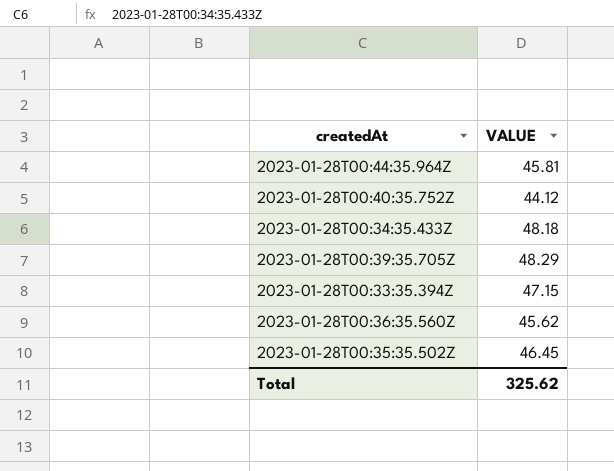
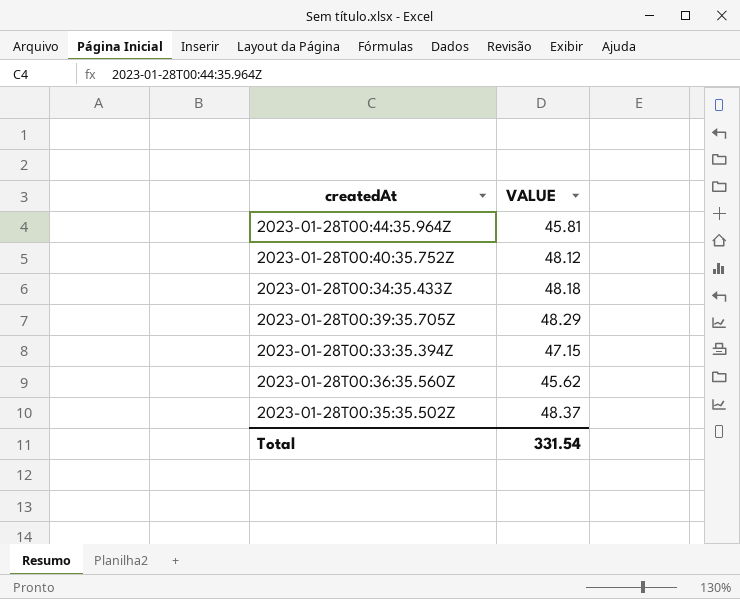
2023-01-28T00:40:35.752Z | VALUE: 44.12 -> 48.12
2023-01-28T00:35:35.502Z | VALUE: 46.45 -> 48.37
Total | VALUE: 325.62 -> 331.54

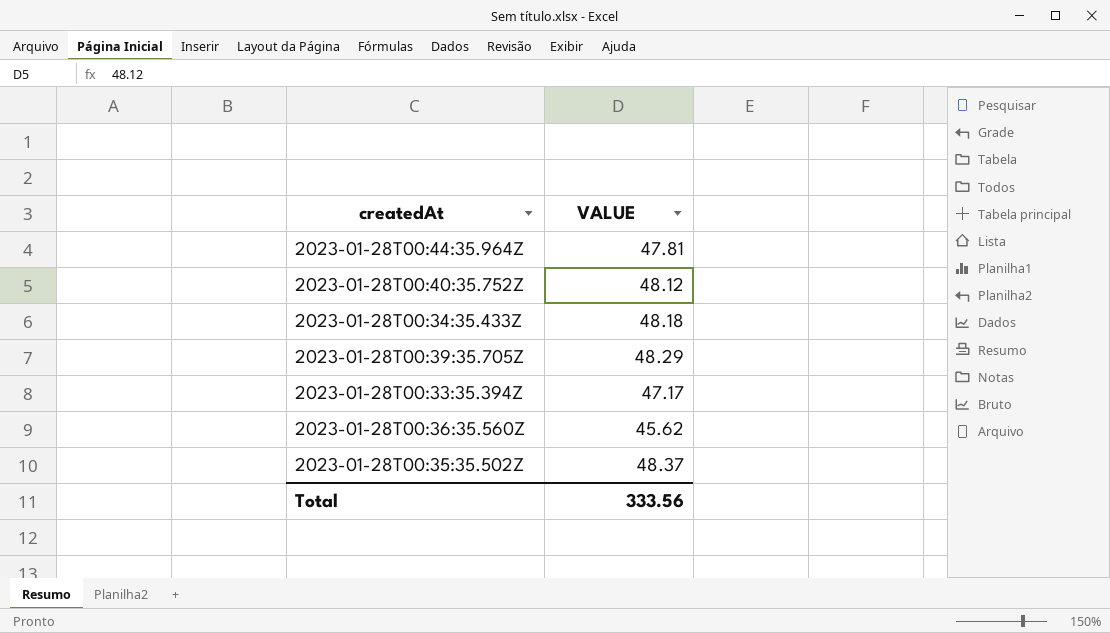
2023-01-28T00:44:35.964Z | VALUE: 45.81 -> 47.81
2023-01-28T00:33:35.394Z | VALUE: 47.15 -> 47.17
Total | VALUE: 331.54 -> 333.56

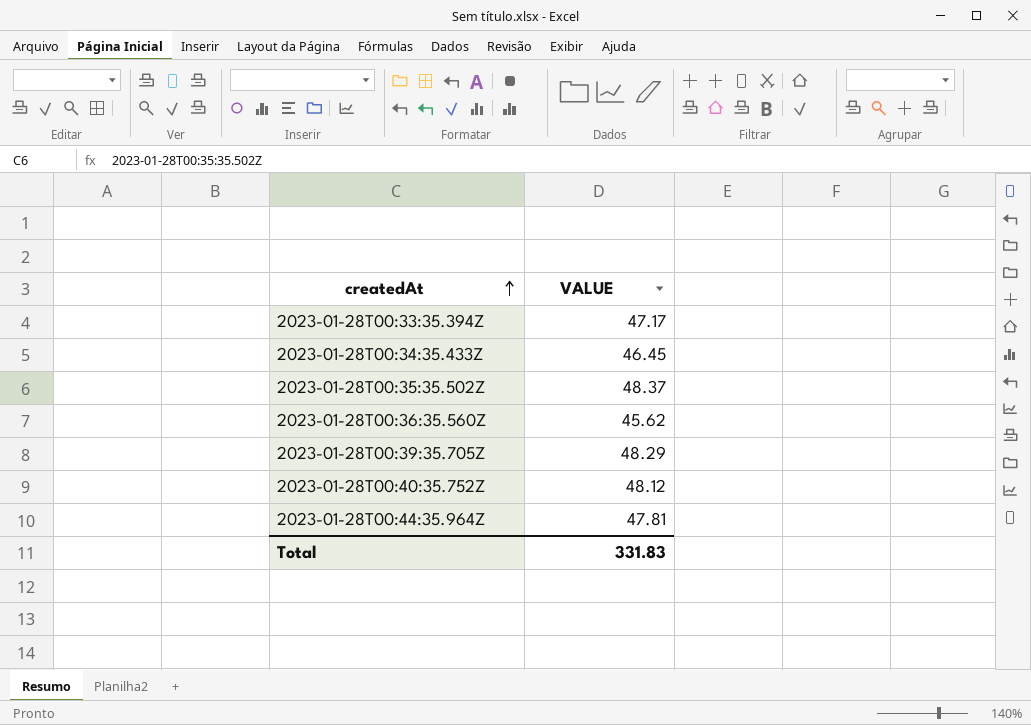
row order: none -> createdAt ascending
2023-01-28T00:34:35.433Z | VALUE: 48.18 -> 46.45
Total | VALUE: 333.56 -> 331.83

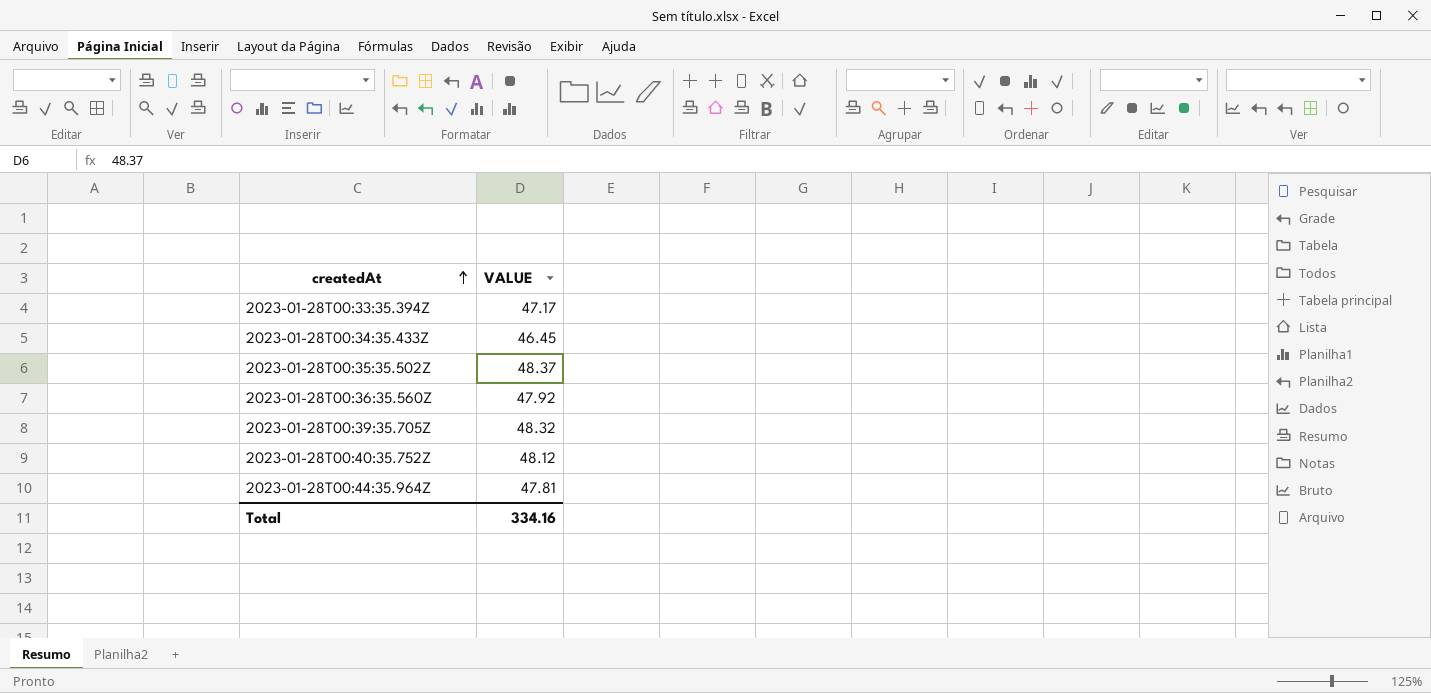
2023-01-28T00:36:35.560Z | VALUE: 45.62 -> 47.92
2023-01-28T00:39:35.705Z | VALUE: 48.29 -> 48.32
Total | VALUE: 331.83 -> 334.16

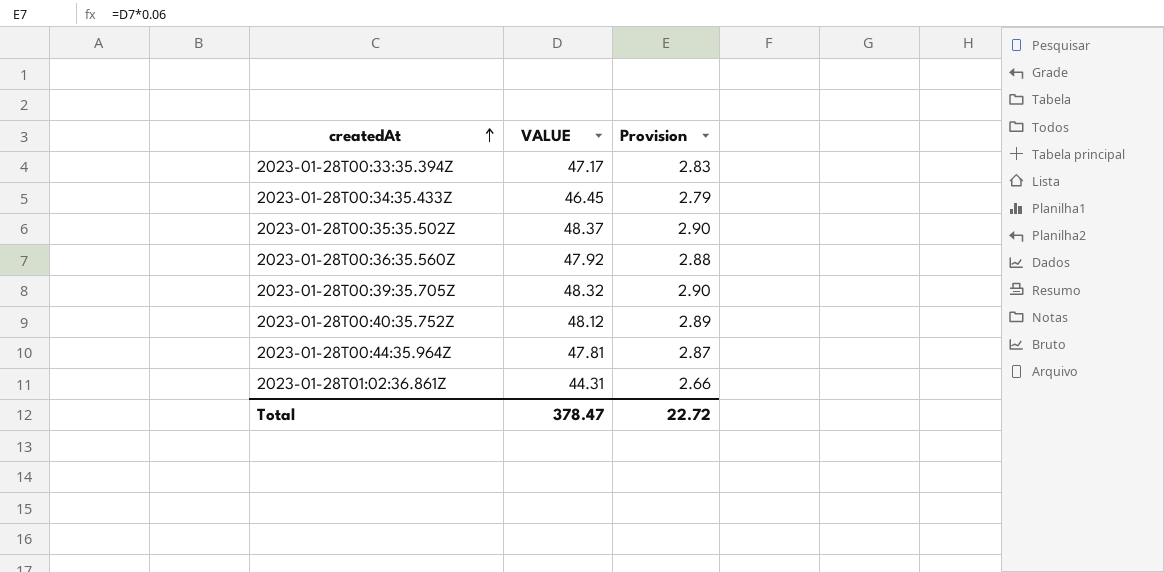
column Provision | formula: none -> [VALUE] * 0.06
row 2023-01-28T01:02:36.861Z: none -> 44.31 | 2.66
Total | VALUE: 334.16 -> 378.47

